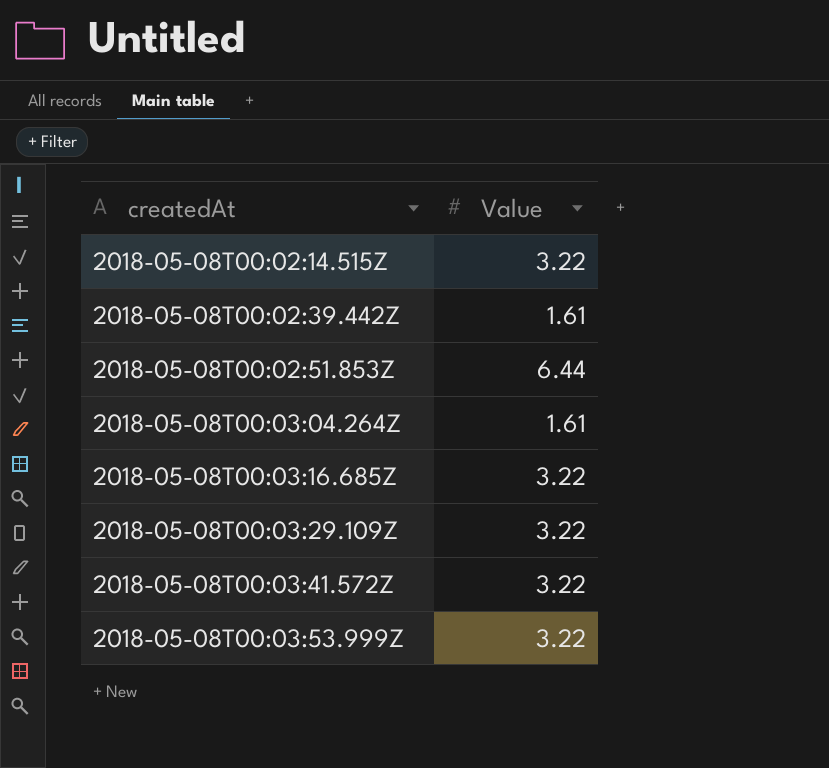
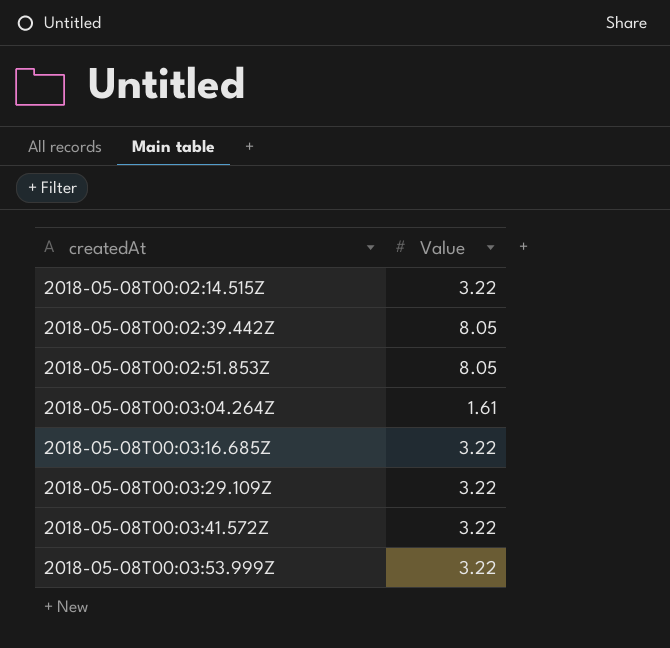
2018-05-08T00:02:39.442Z | Value: 1.61 -> 8.05
2018-05-08T00:02:51.853Z | Value: 6.44 -> 8.05

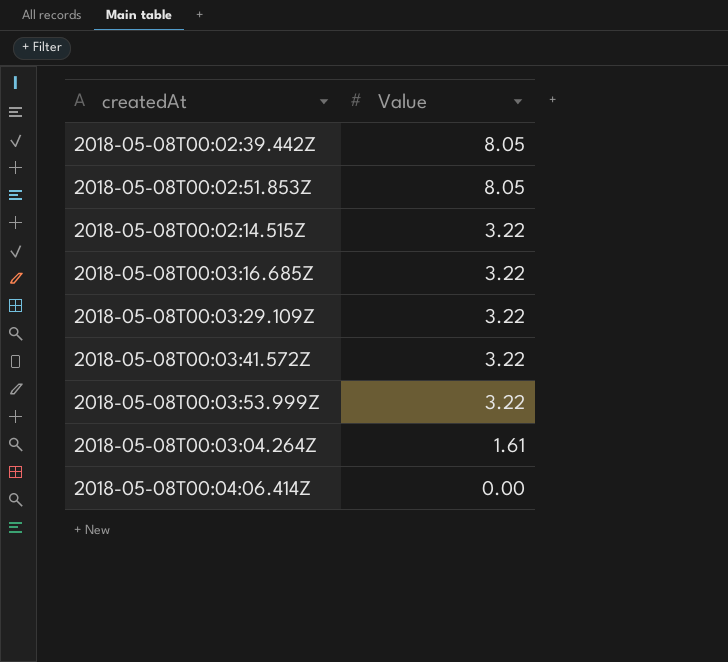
row order: createdAt ascending -> Value descending
row 2018-05-08T00:04:06.414Z: none -> 0.00

